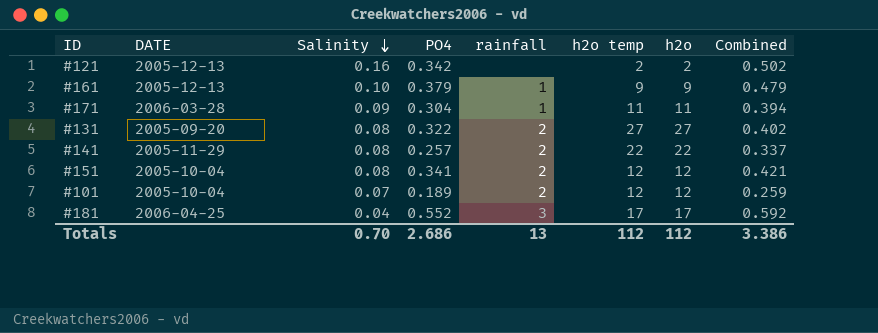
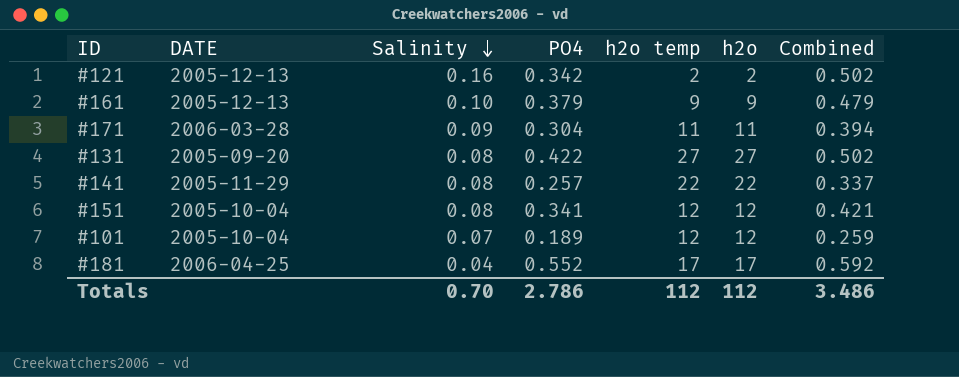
column rainfall | position: 5 -> none
#131 | PO4: 0.322 -> 0.422
#131 | Combined: 0.402 -> 0.502
Totals | PO4: 2.686 -> 2.786
Totals | Combined: 3.386 -> 3.486

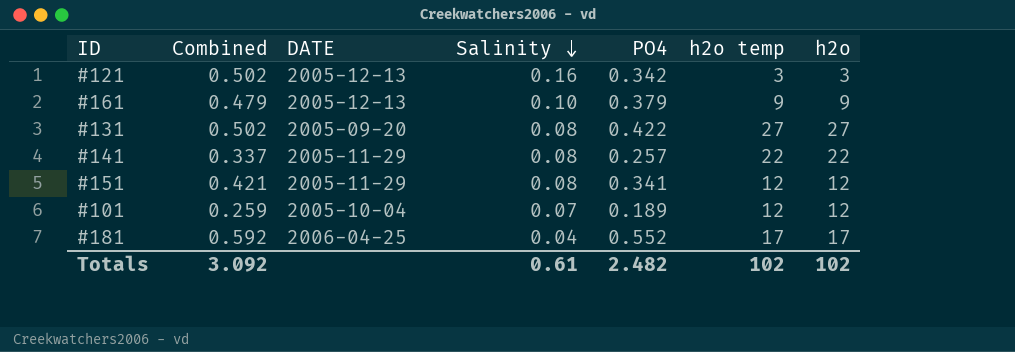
column Combined | position: 7 -> 2
row #171: 2006-03-28 | 0.09 | 0.304 | 11 | 11 | 0.394 -> none
#121 | h2o temp: 2 -> 3
#121 | h2o: 2 -> 3
#151 | DATE: 2005-10-04 -> 2005-11-29
Totals | Combined: 3.486 -> 3.092
Totals | Salinity: 0.70 -> 0.61
Totals | PO4: 2.786 -> 2.482
Totals | h2o temp: 112 -> 102
Totals | h2o: 112 -> 102

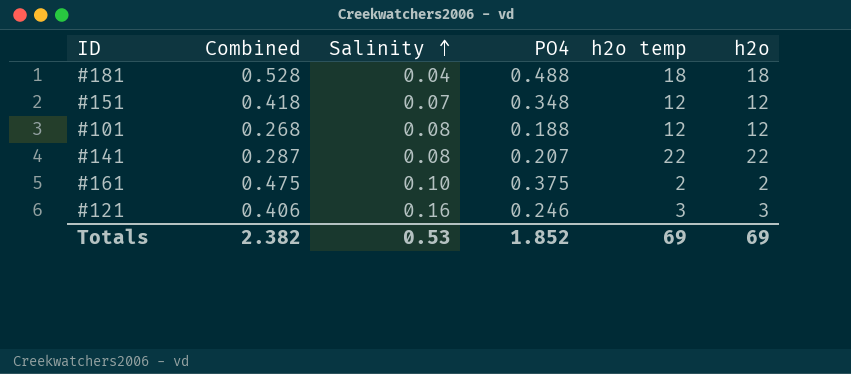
row order: Salinity descending -> Salinity ascending
column DATE | position: 3 -> none
row #131: 0.502 | 2005-09-20 | 0.08 | 0.422 | 27 | 27 -> none
#181 | Combined: 0.592 -> 0.528
#181 | PO4: 0.552 -> 0.488
#181 | h2o temp: 17 -> 18
#181 | h2o: 17 -> 18
#151 | Combined: 0.421 -> 0.418
#151 | Salinity: 0.08 -> 0.07
#151 | PO4: 0.341 -> 0.348
#101 | Combined: 0.259 -> 0.268
#101 | Salinity: 0.07 -> 0.08
#101 | PO4: 0.189 -> 0.188
#141 | Combined: 0.337 -> 0.287
#141 | PO4: 0.257 -> 0.207
#161 | Combined: 0.479 -> 0.475
#161 | PO4: 0.379 -> 0.375
#161 | h2o temp: 9 -> 2
#161 | h2o: 9 -> 2
#121 | Combined: 0.502 -> 0.406
#121 | PO4: 0.342 -> 0.246
Totals | Combined: 3.092 -> 2.382
Totals | Salinity: 0.61 -> 0.53
Totals | PO4: 2.482 -> 1.852
Totals | h2o temp: 102 -> 69
Totals | h2o: 102 -> 69

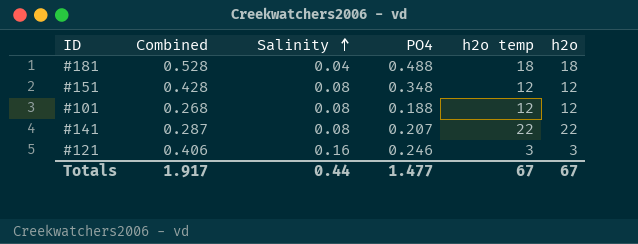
row #161: 0.475 | 0.10 | 0.375 | 2 | 2 -> none
#151 | Combined: 0.418 -> 0.428
#151 | Salinity: 0.07 -> 0.08
Totals | Combined: 2.382 -> 1.917
Totals | Salinity: 0.53 -> 0.44
Totals | PO4: 1.852 -> 1.477
Totals | h2o temp: 69 -> 67
Totals | h2o: 69 -> 67

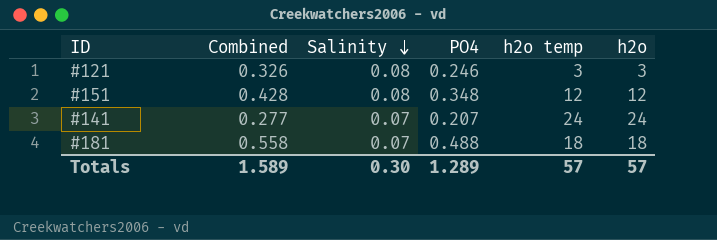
row order: Salinity ascending -> Salinity descending
row #101: 0.268 | 0.08 | 0.188 | 12 | 12 -> none
#121 | Combined: 0.406 -> 0.326
#121 | Salinity: 0.16 -> 0.08
#141 | Combined: 0.287 -> 0.277
#141 | Salinity: 0.08 -> 0.07
#141 | h2o temp: 22 -> 24
#141 | h2o: 22 -> 24
#181 | Combined: 0.528 -> 0.558
#181 | Salinity: 0.04 -> 0.07
Totals | Combined: 1.917 -> 1.589
Totals | Salinity: 0.44 -> 0.30
Totals | PO4: 1.477 -> 1.289
Totals | h2o temp: 67 -> 57
Totals | h2o: 67 -> 57

